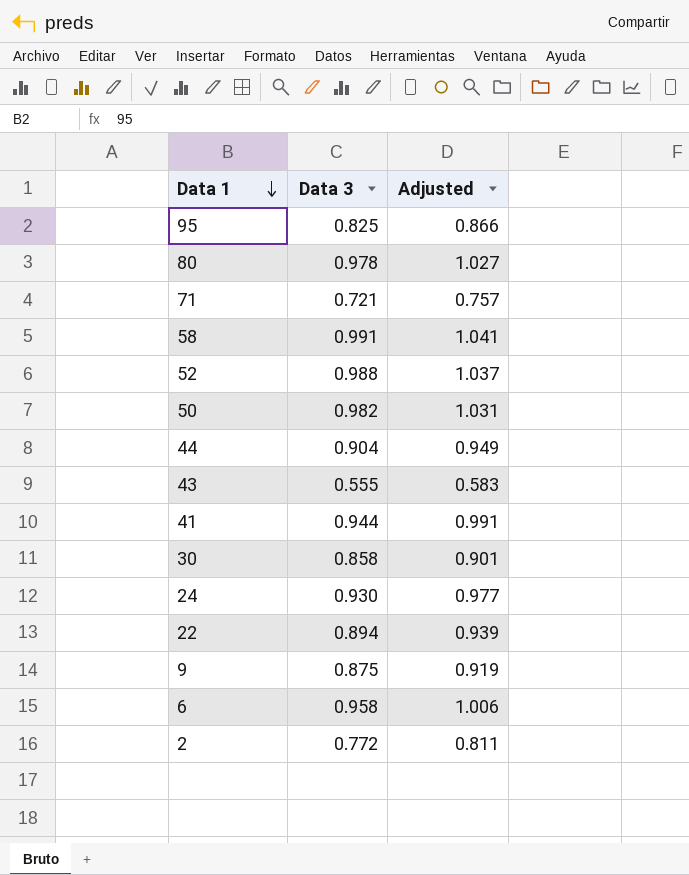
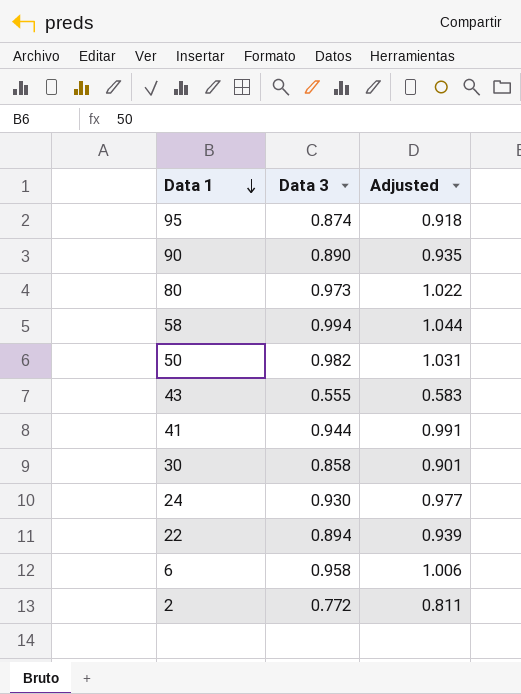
row 71: 0.721 | 0.757 -> none
row 52: 0.988 | 1.037 -> none
row 44: 0.904 | 0.949 -> none
row 9: 0.875 | 0.919 -> none
95 | Data 3: 0.825 -> 0.874
95 | Adjusted: 0.866 -> 0.918
row 90: none -> 0.890 | 0.935
80 | Data 3: 0.978 -> 0.973
80 | Adjusted: 1.027 -> 1.022
58 | Data 3: 0.991 -> 0.994
58 | Adjusted: 1.041 -> 1.044

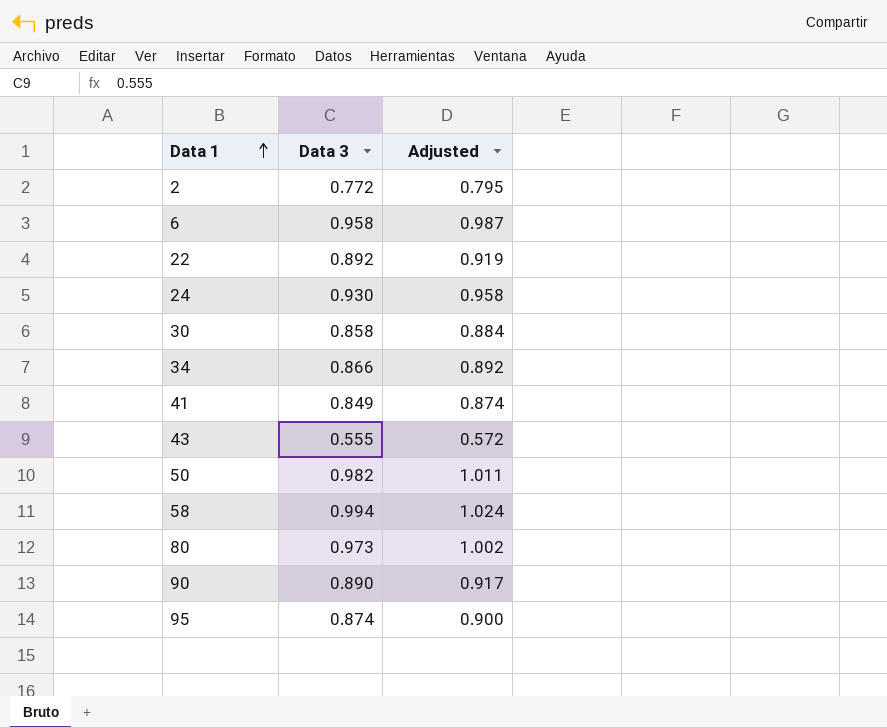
row order: Data 1 descending -> Data 1 ascending
column Adjusted | formula: [Data 3] * 1.05 -> [Data 3] * 1.03
22 | Data 3: 0.894 -> 0.892
row 34: none -> 0.866 | 0.892
41 | Data 3: 0.944 -> 0.849

